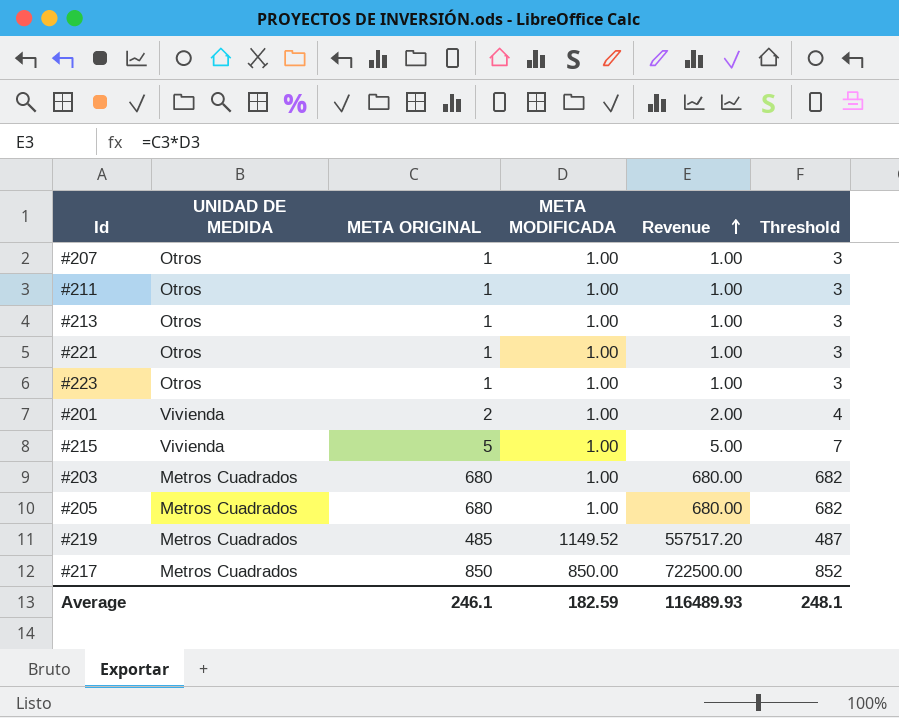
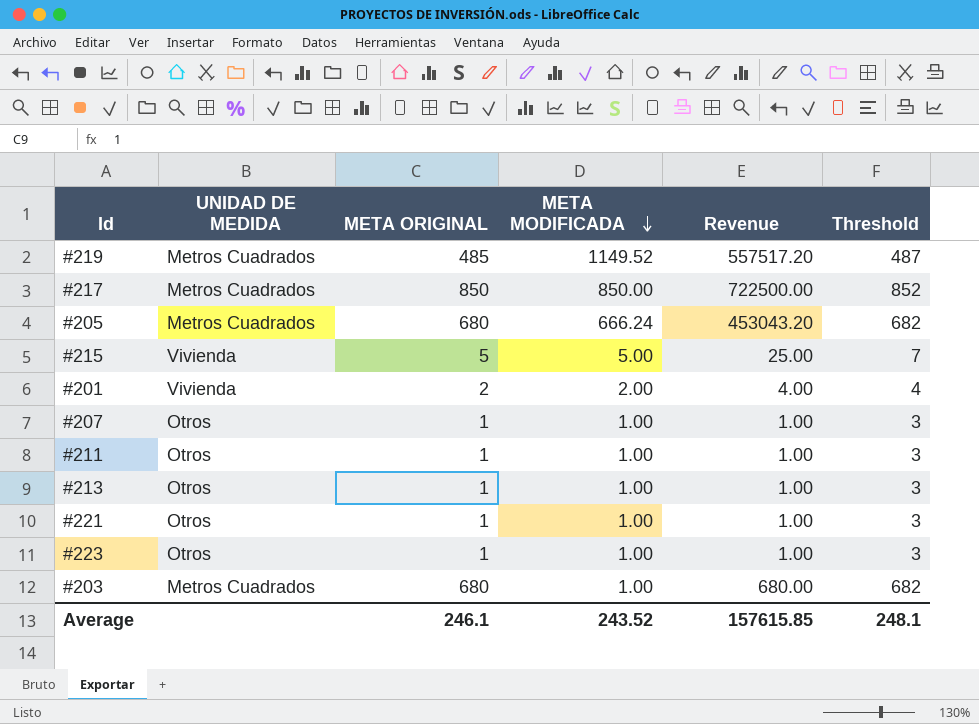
row order: Revenue ascending -> META MODIFICADA descending
#205 | META MODIFICADA: 1.00 -> 666.24
#205 | Revenue: 680.00 -> 453043.20
#215 | META MODIFICADA: 1.00 -> 5.00
#215 | Revenue: 5.00 -> 25.00
#201 | META MODIFICADA: 1.00 -> 2.00
#201 | Revenue: 2.00 -> 4.00
Average | META MODIFICADA: 182.59 -> 243.52
Average | Revenue: 116489.93 -> 157615.85

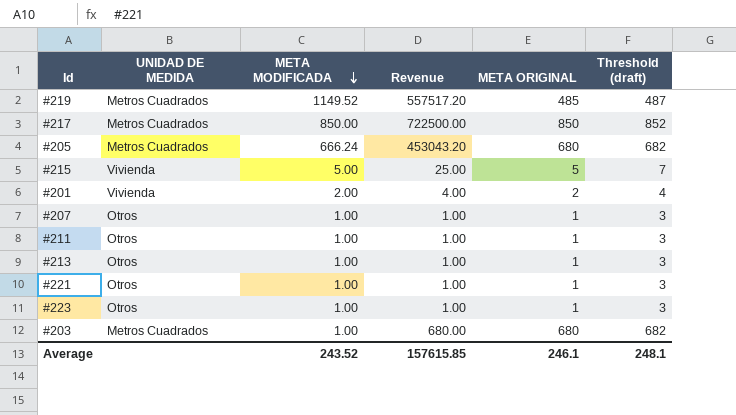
column META ORIGINAL | position: 3 -> 5
column name: Threshold -> Threshold (draft)

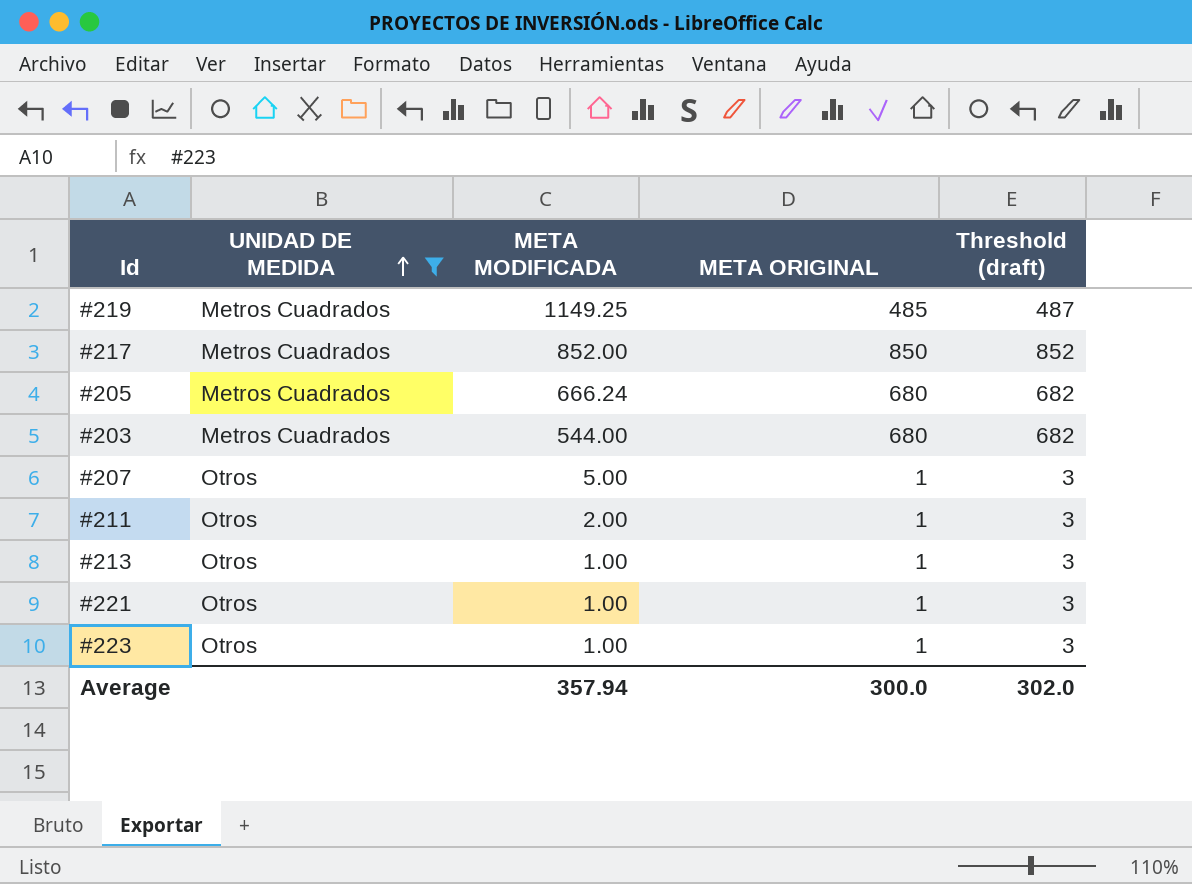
filter: none -> UNIDAD DE MEDIDA != Vivienda
row order: META MODIFICADA descending -> UNIDAD DE MEDIDA ascending
column Revenue | formula: [META MODIFICADA] * [META ORIGINAL] -> none
#219 | META MODIFICADA: 1149.52 -> 1149.25
#217 | META MODIFICADA: 850.00 -> 852.00
#203 | META MODIFICADA: 1.00 -> 544.00
#207 | META MODIFICADA: 1.00 -> 5.00
#211 | META MODIFICADA: 1.00 -> 2.00
Average | META MODIFICADA: 243.52 -> 357.94
Average | META ORIGINAL: 246.1 -> 300.0
Average | Threshold (draft): 248.1 -> 302.0

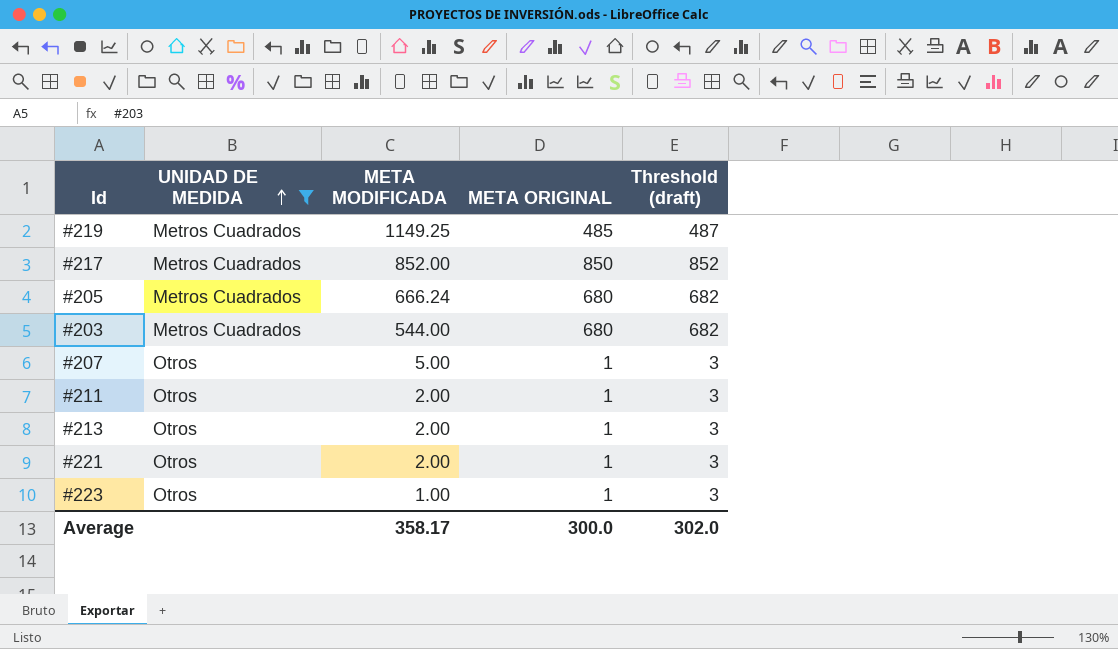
#213 | META MODIFICADA: 1.00 -> 2.00
#221 | META MODIFICADA: 1.00 -> 2.00
Average | META MODIFICADA: 357.94 -> 358.17

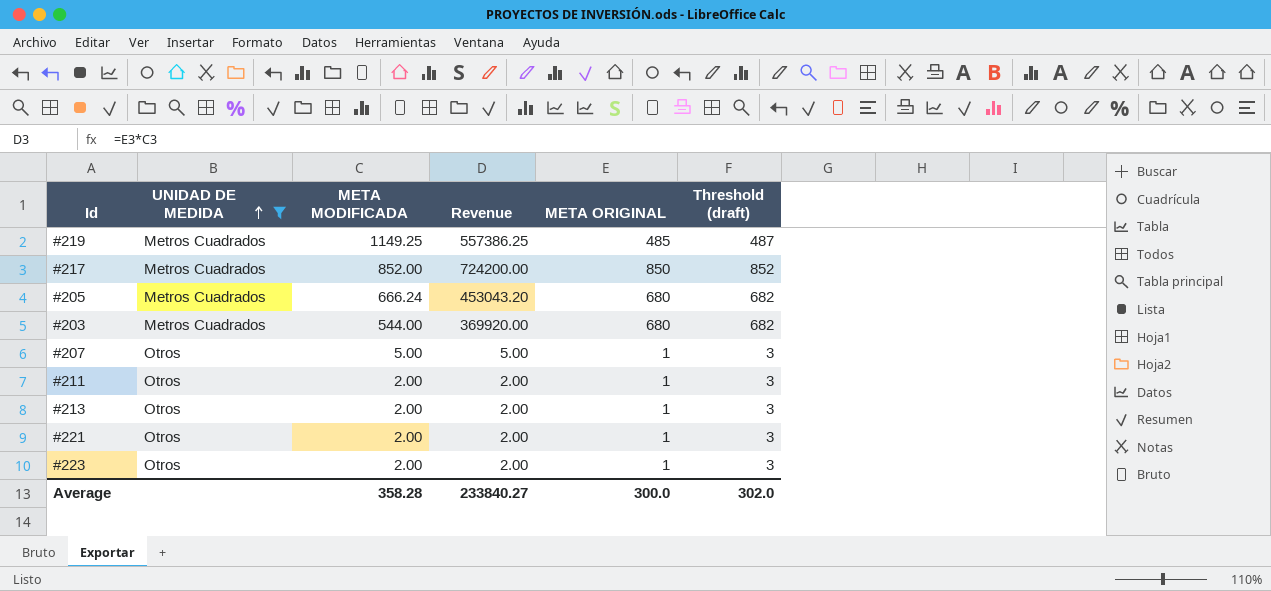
column Revenue | formula: none -> [META MODIFICADA] * [META ORIGINAL]
#223 | META MODIFICADA: 1.00 -> 2.00
Average | META MODIFICADA: 358.17 -> 358.28

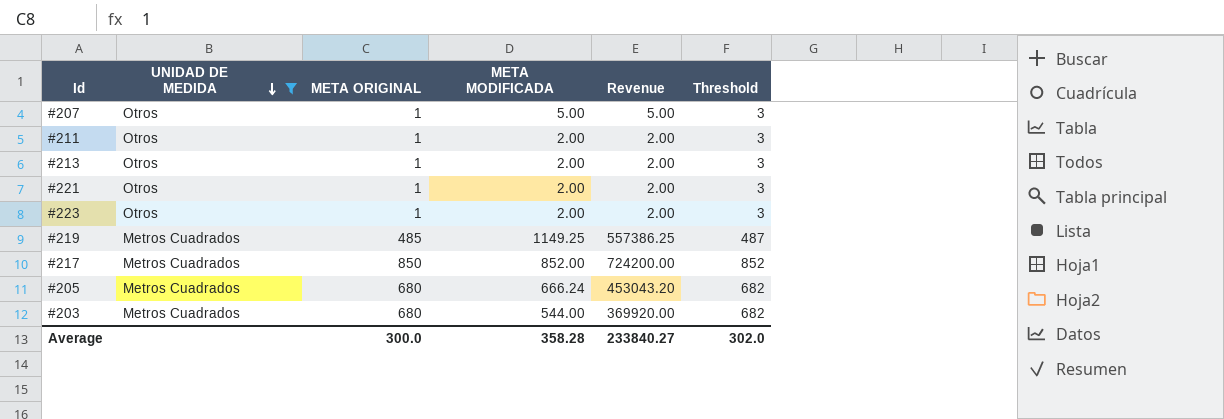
row order: UNIDAD DE MEDIDA ascending -> UNIDAD DE MEDIDA descending
column META ORIGINAL | position: 5 -> 3
column name: Threshold (draft) -> Threshold

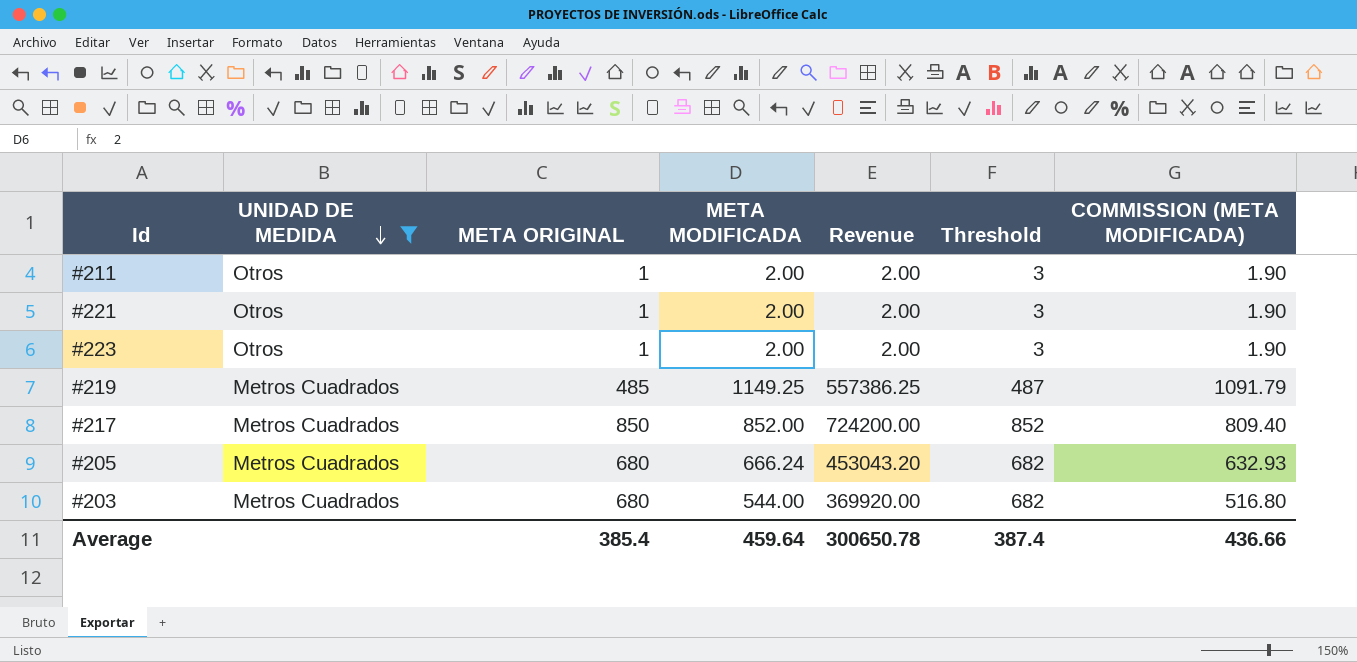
column COMMISSION (META MODIFICADA) | formula: none -> [META MODIFICADA] * 0.95
row #207: Otros | 1 | 5.00 | 5.00 | 3 -> none
row #213: Otros | 1 | 2.00 | 2.00 | 3 -> none
Average | META ORIGINAL: 300.0 -> 385.4
Average | META MODIFICADA: 358.28 -> 459.64
Average | Revenue: 233840.27 -> 300650.78
Average | Threshold: 302.0 -> 387.4

